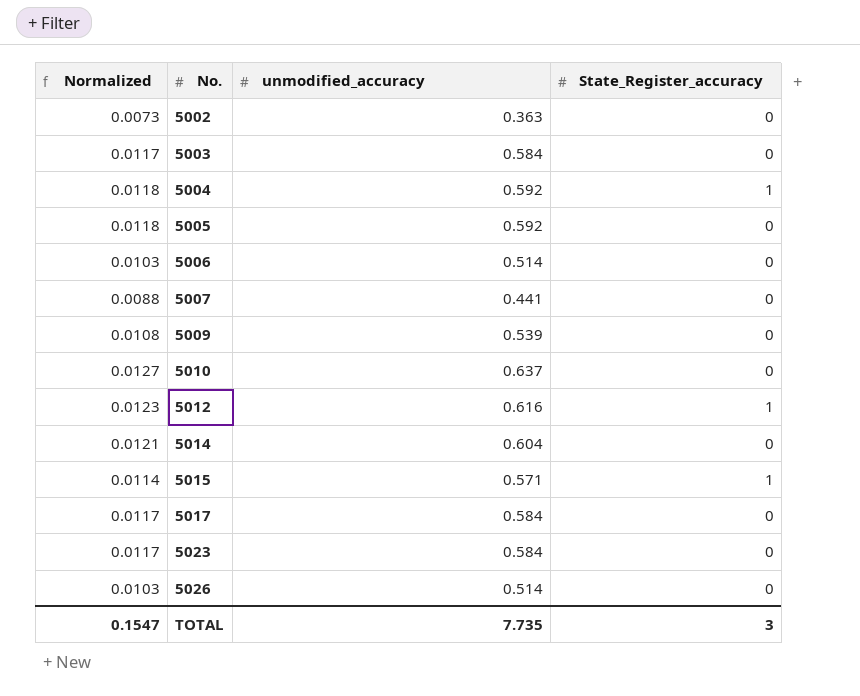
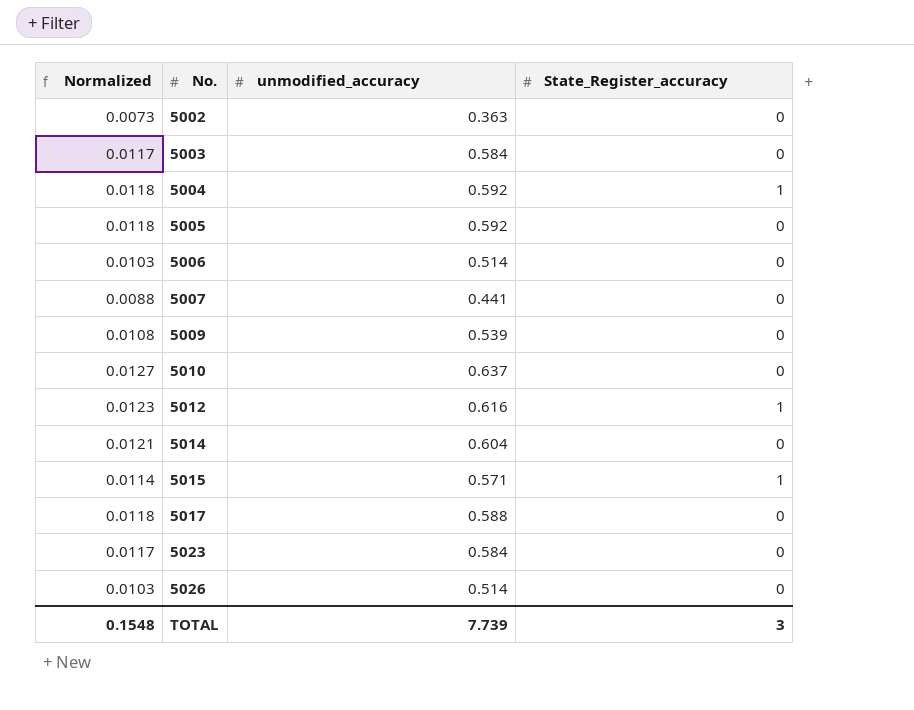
5017 | Normalized: 0.0117 -> 0.0118
5017 | unmodified_accuracy: 0.584 -> 0.588
TOTAL | Normalized: 0.1547 -> 0.1548
TOTAL | unmodified_accuracy: 7.735 -> 7.739

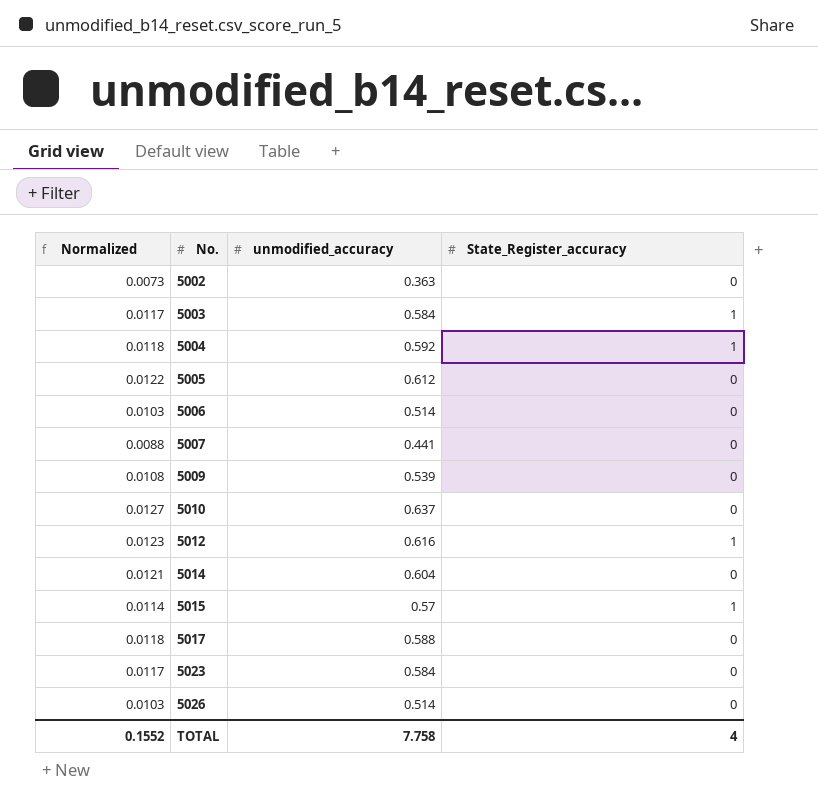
5003 | State_Register_accuracy: 0 -> 1
5005 | Normalized: 0.0118 -> 0.0122
5005 | unmodified_accuracy: 0.592 -> 0.612
5015 | unmodified_accuracy: 0.571 -> 0.57
TOTAL | Normalized: 0.1548 -> 0.1552
TOTAL | unmodified_accuracy: 7.739 -> 7.758
TOTAL | State_Register_accuracy: 3 -> 4

